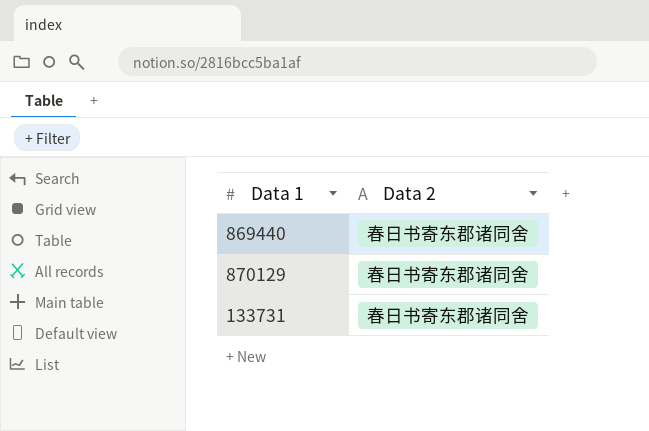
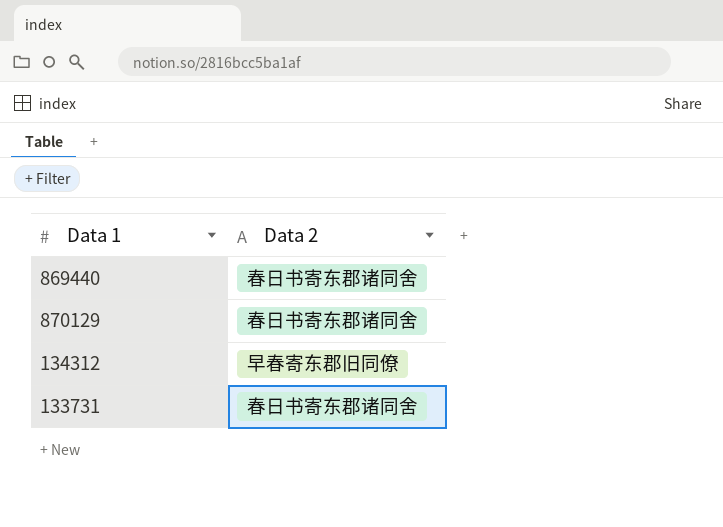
row 134312: none -> 早春寄东郡旧同僚

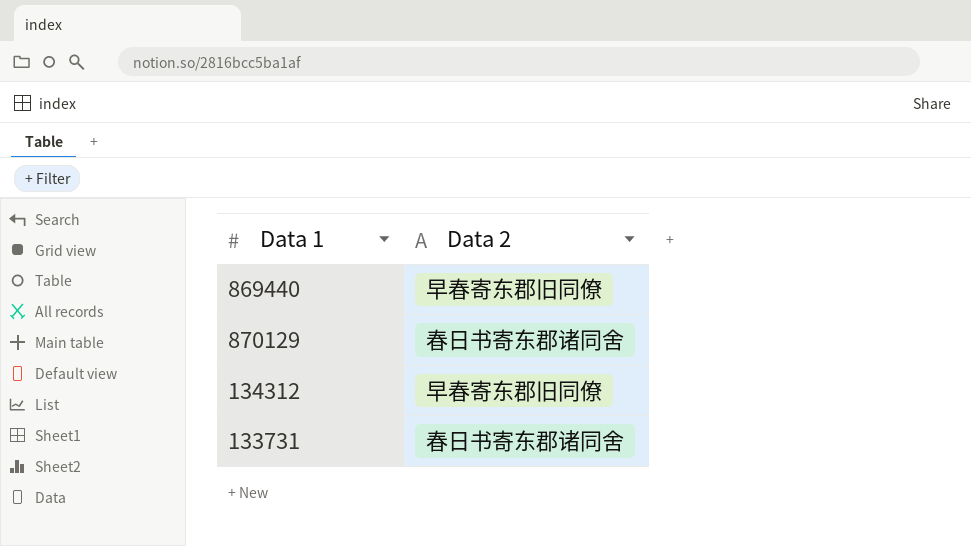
869440 | Data 2: 春日书寄东郡诸同舍 -> 早春寄东郡旧同僚

